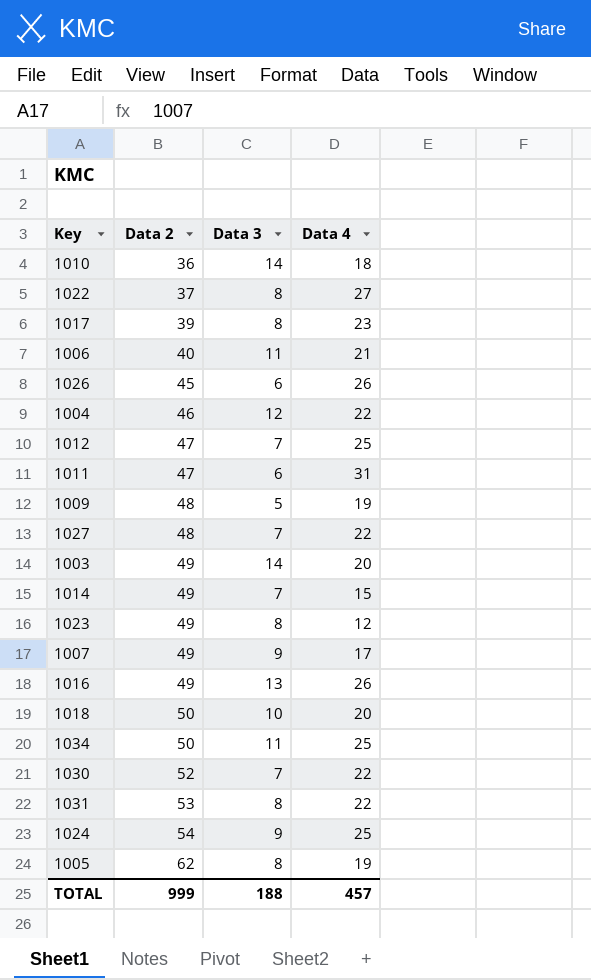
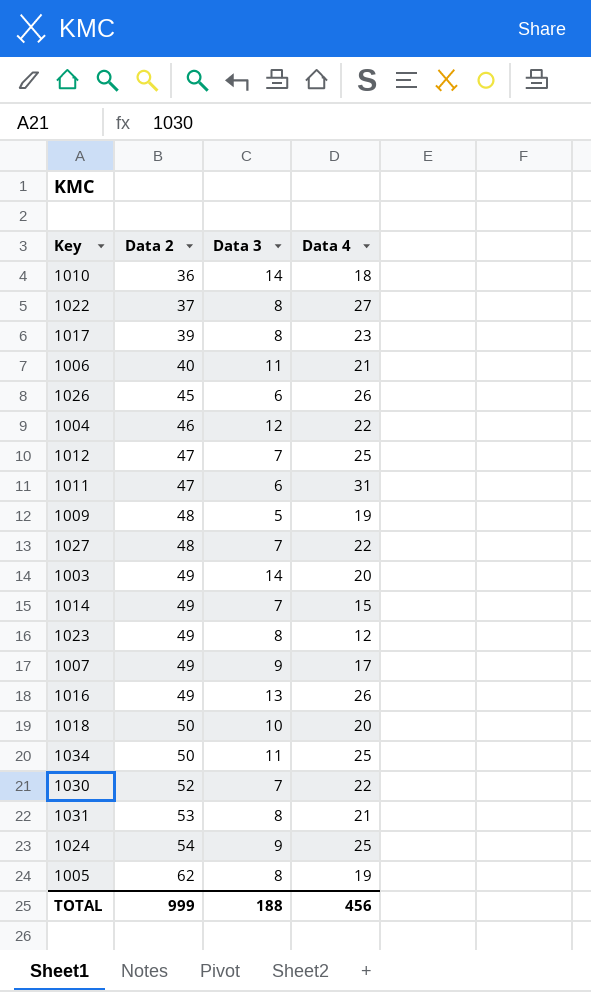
1031 | Data 4: 22 -> 21
TOTAL | Data 4: 457 -> 456

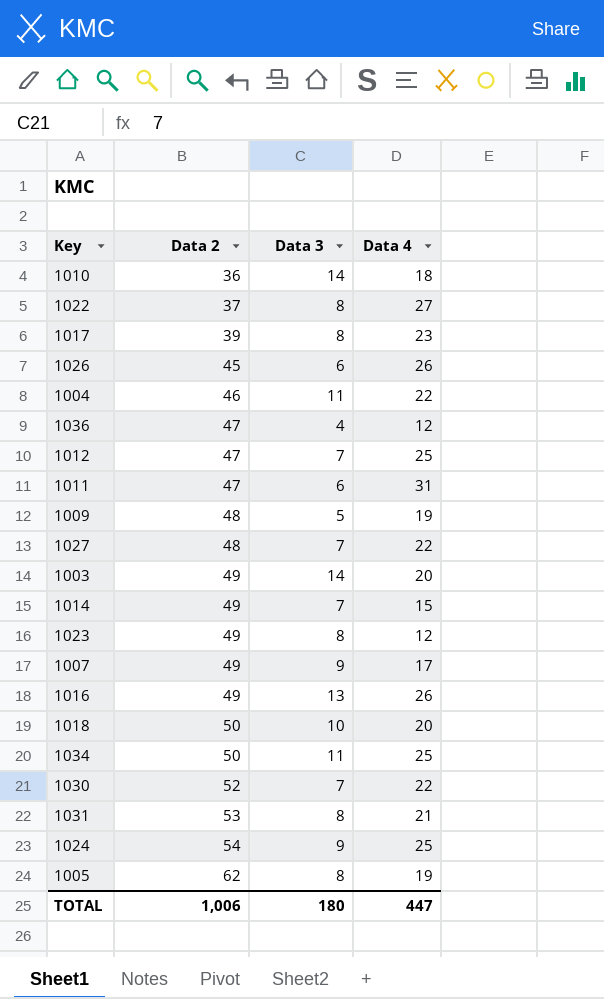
row 1006: 40 | 11 | 21 -> none
1004 | Data 3: 12 -> 11
row 1036: none -> 47 | 4 | 12
TOTAL | Data 2: 999 -> 1,006
TOTAL | Data 3: 188 -> 180
TOTAL | Data 4: 456 -> 447

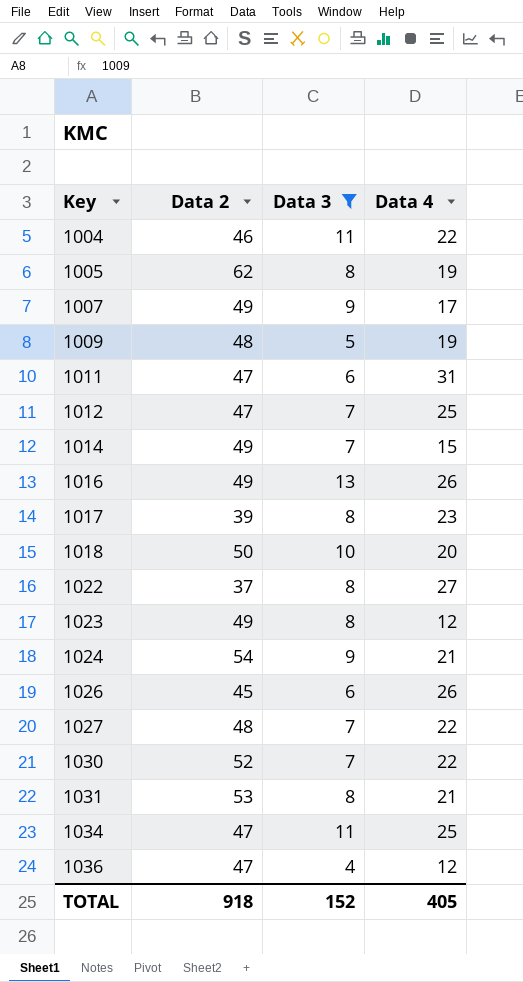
filter: none -> Data 3 != 14
row order: Data 2 ascending -> Key ascending
1024 | Data 4: 25 -> 21
1034 | Data 2: 50 -> 47
TOTAL | Data 2: 1,006 -> 918
TOTAL | Data 3: 180 -> 152
TOTAL | Data 4: 447 -> 405

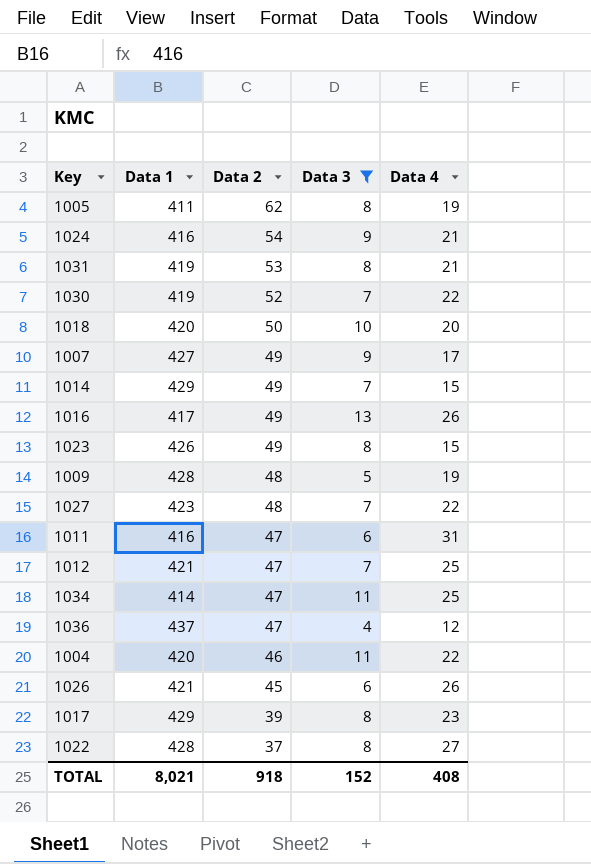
row order: Key ascending -> Data 2 descending
column Data 1 | position: none -> 2
1023 | Data 4: 12 -> 15
TOTAL | Data 4: 405 -> 408

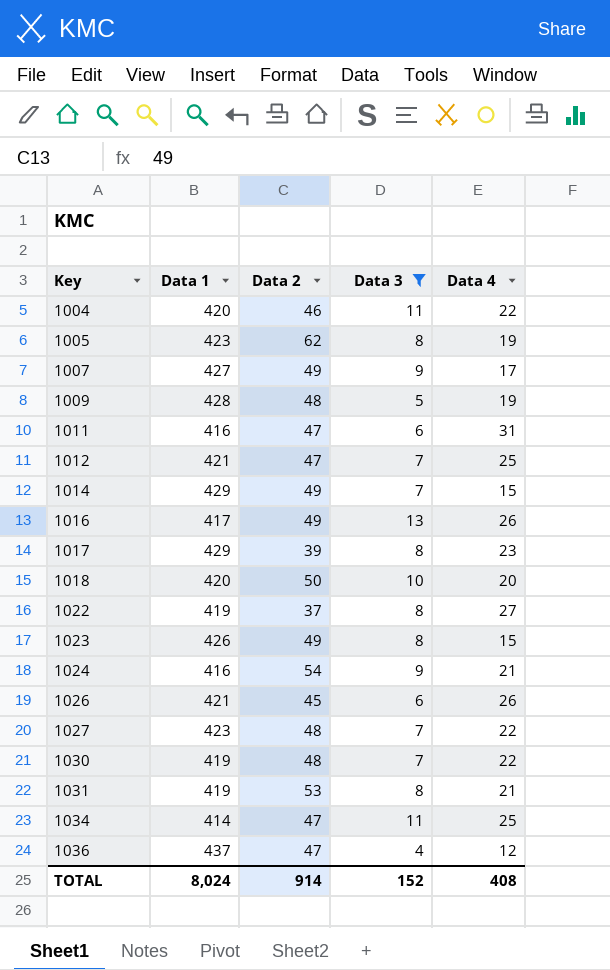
row order: Data 2 descending -> Key ascending
1005 | Data 1: 411 -> 423
1022 | Data 1: 428 -> 419
1030 | Data 2: 52 -> 48
TOTAL | Data 1: 8,021 -> 8,024
TOTAL | Data 2: 918 -> 914

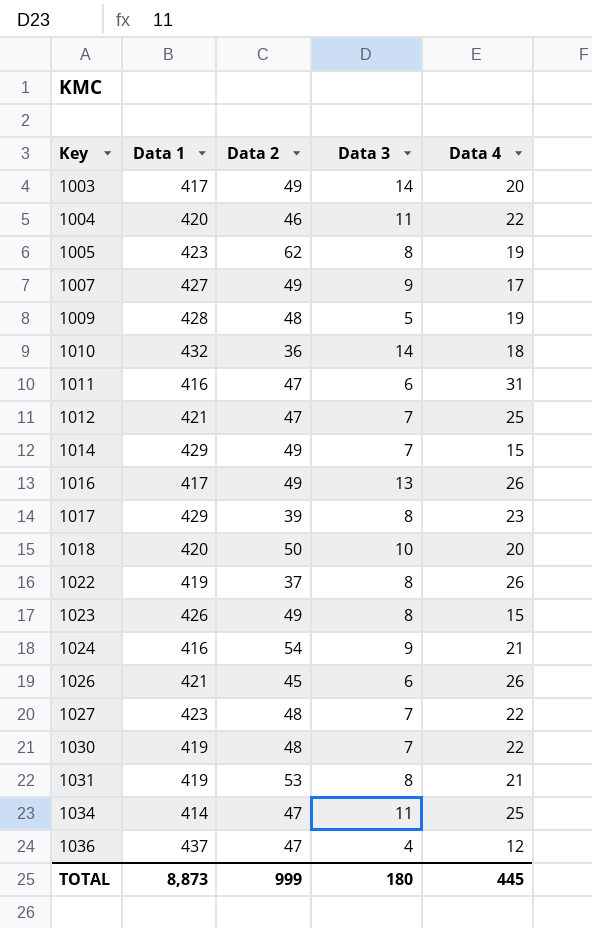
filter: Data 3 != 14 -> none
1022 | Data 4: 27 -> 26
TOTAL | Data 1: 8,024 -> 8,873
TOTAL | Data 2: 914 -> 999
TOTAL | Data 3: 152 -> 180
TOTAL | Data 4: 408 -> 445

